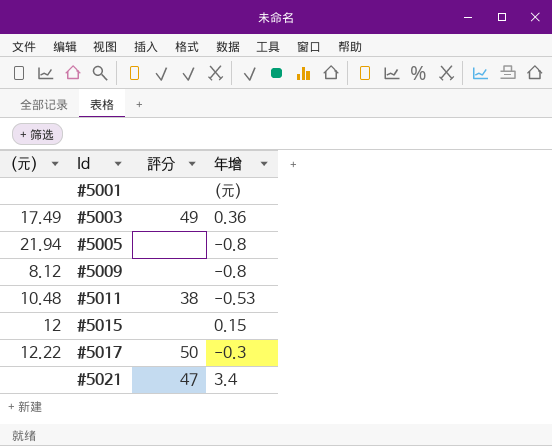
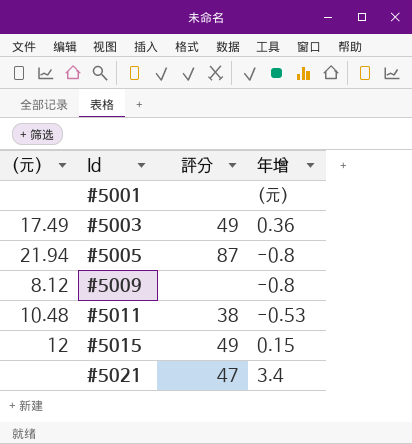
row #5017: 12.22 | 50 | -0.3 -> none
#5005 | 評分: none -> 87
#5015 | 評分: none -> 49

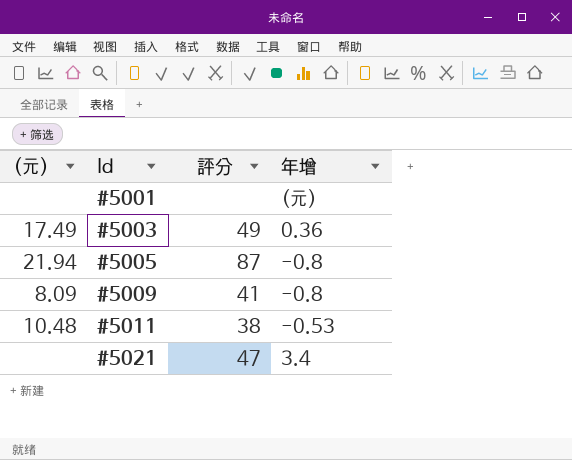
row #5015: 12 | 49 | 0.15 -> none
#5009 | (元): 8.12 -> 8.09
#5009 | 評分: none -> 41

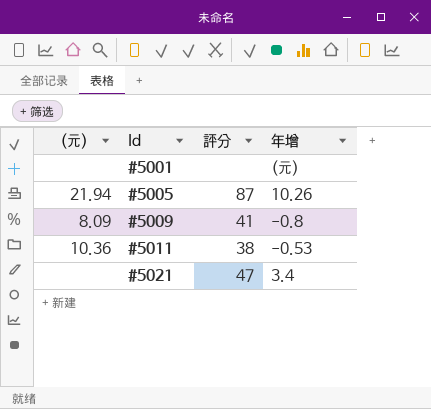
row #5003: 17.49 | 49 | 0.36 -> none
#5005 | 年增: -0.8 -> 10.26
#5011 | (元): 10.48 -> 10.36

